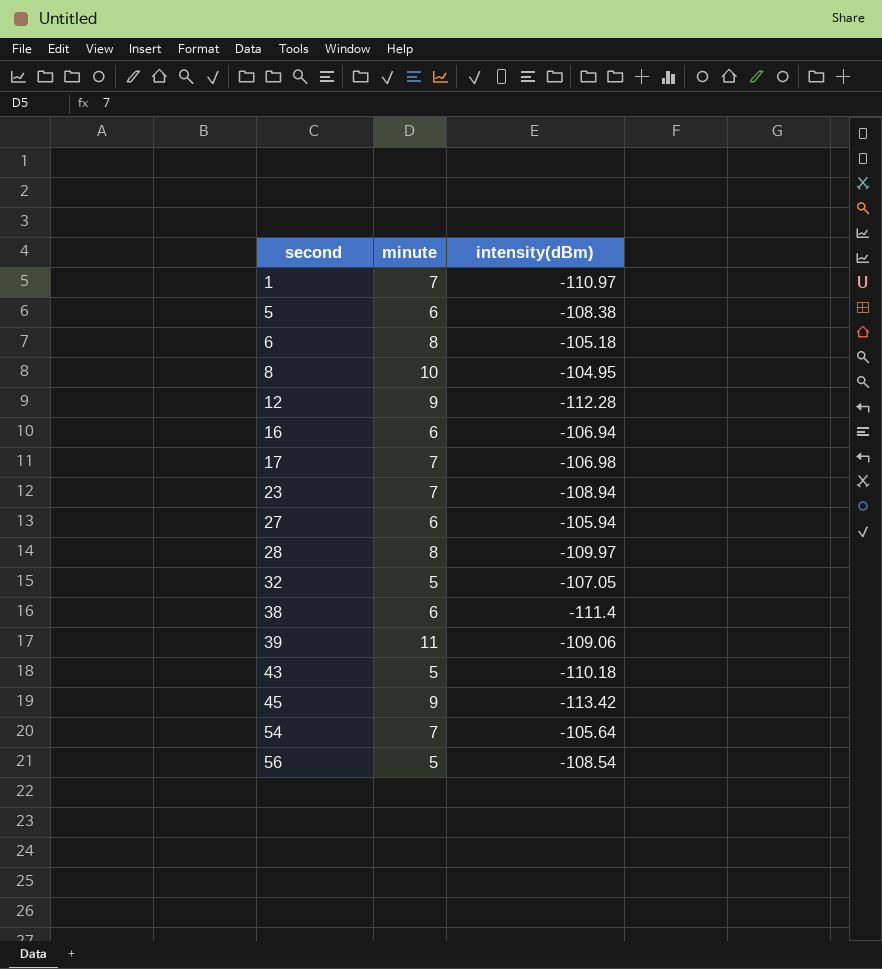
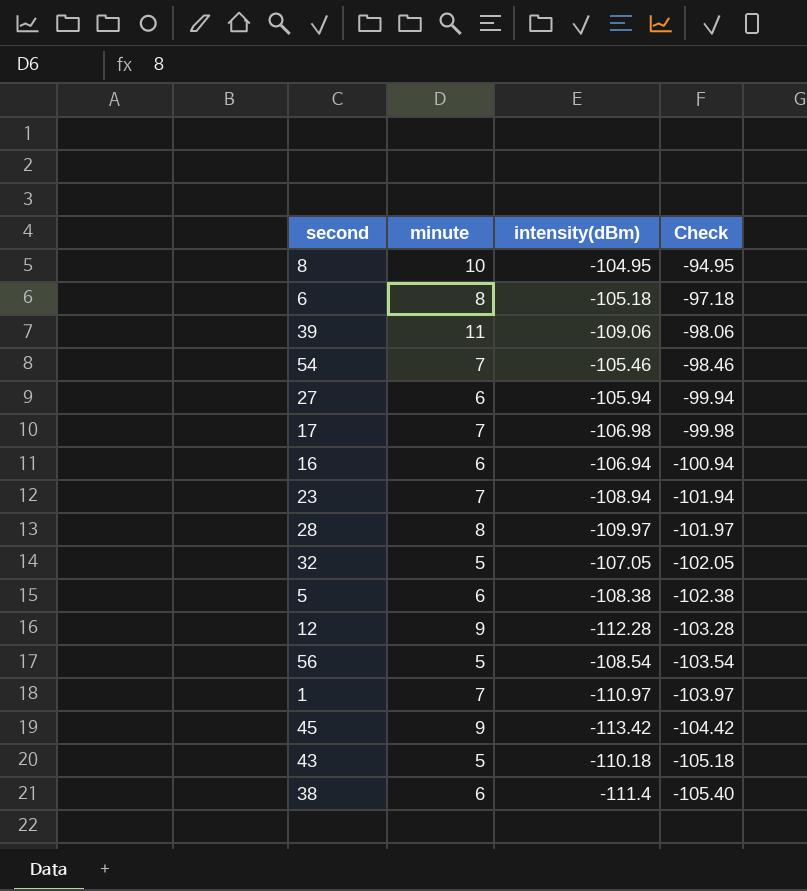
row order: second ascending -> Check descending
column Check | formula: none -> [minute] + [intensity(dBm)]
54 | intensity(dBm): -105.64 -> -105.46

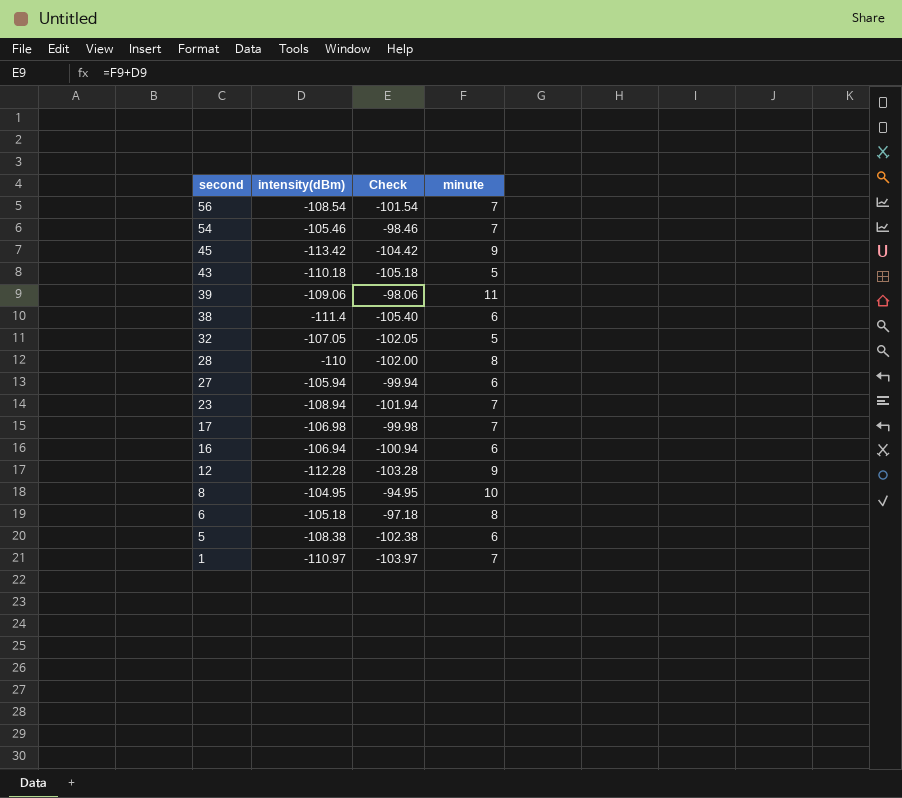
row order: Check descending -> second descending
column minute | position: 2 -> 4
56 | Check: -103.54 -> -101.54
56 | minute: 5 -> 7
28 | intensity(dBm): -109.97 -> -110
28 | Check: -101.97 -> -102.00

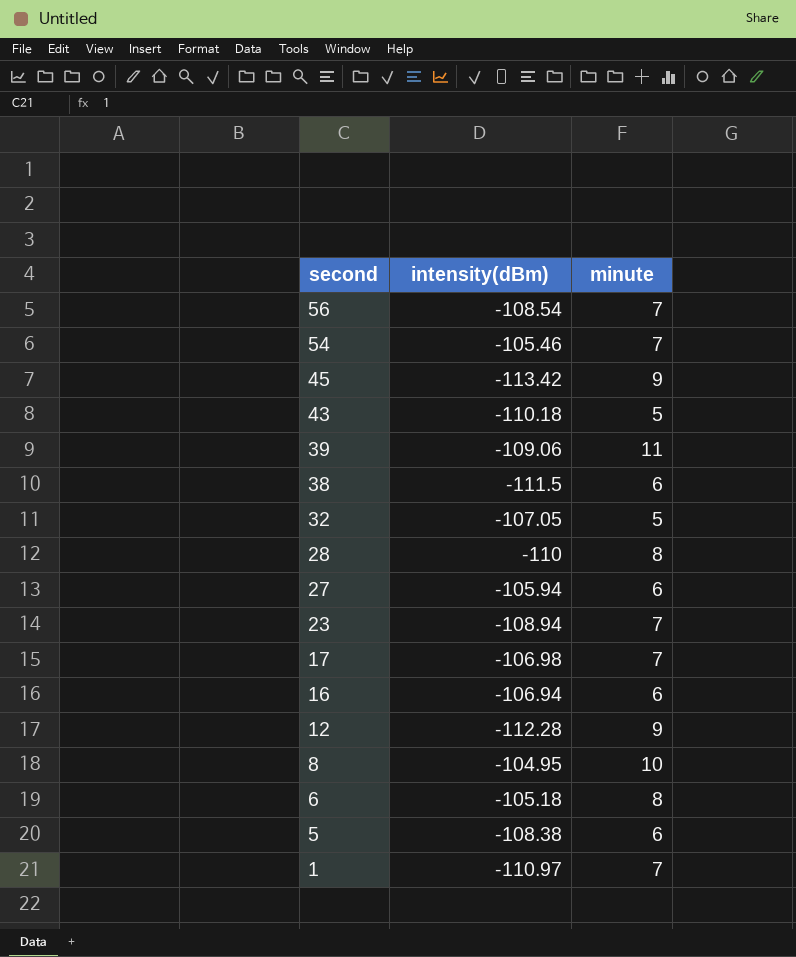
column Check | formula: [intensity(dBm)] + [minute] -> none
38 | intensity(dBm): -111.4 -> -111.5

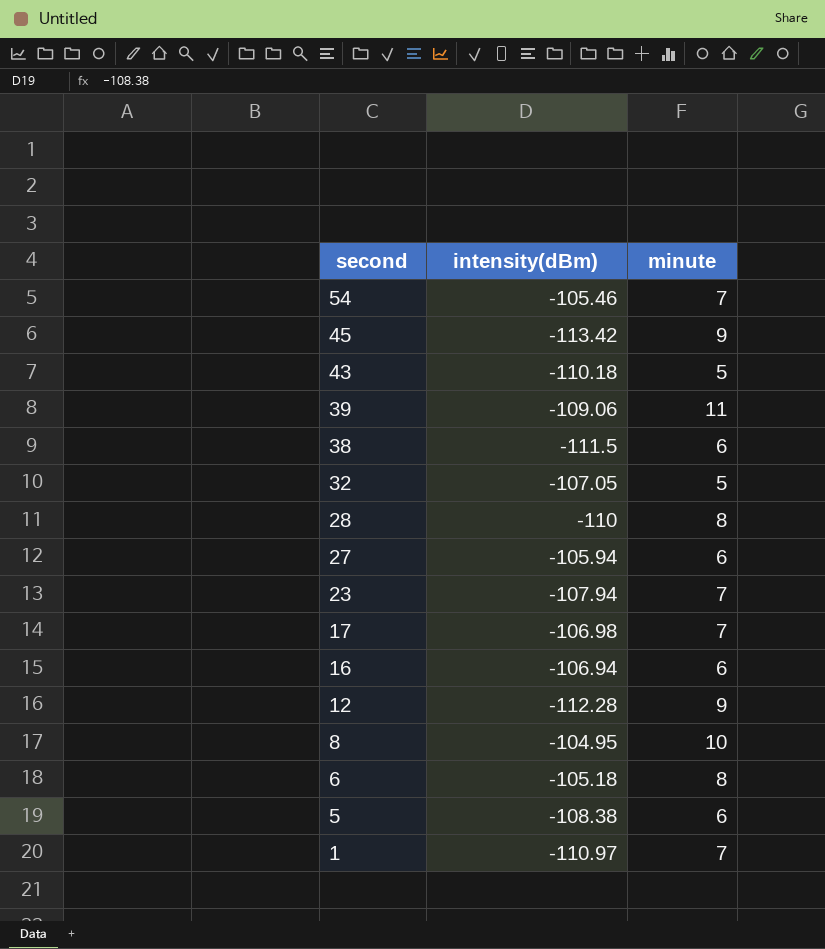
row 56: -108.54 | 7 -> none
23 | intensity(dBm): -108.94 -> -107.94

